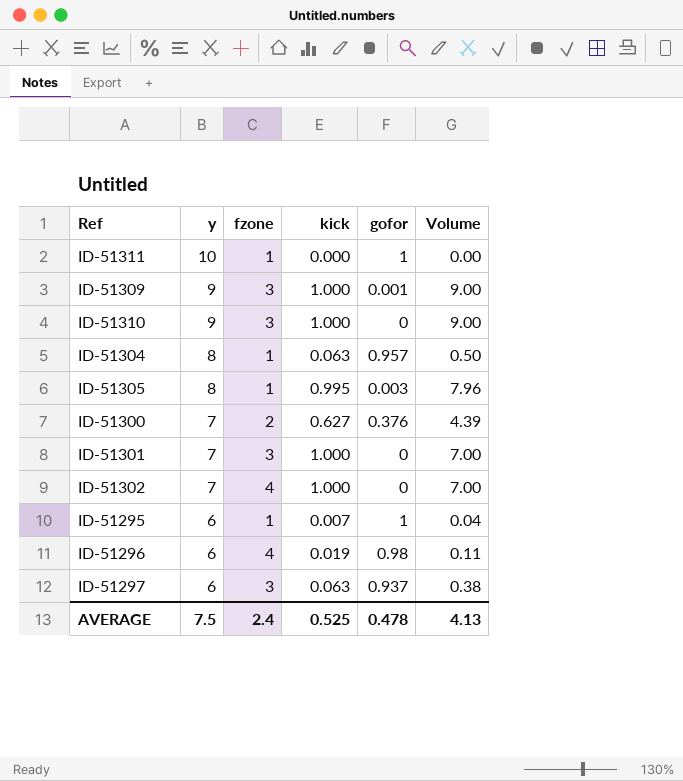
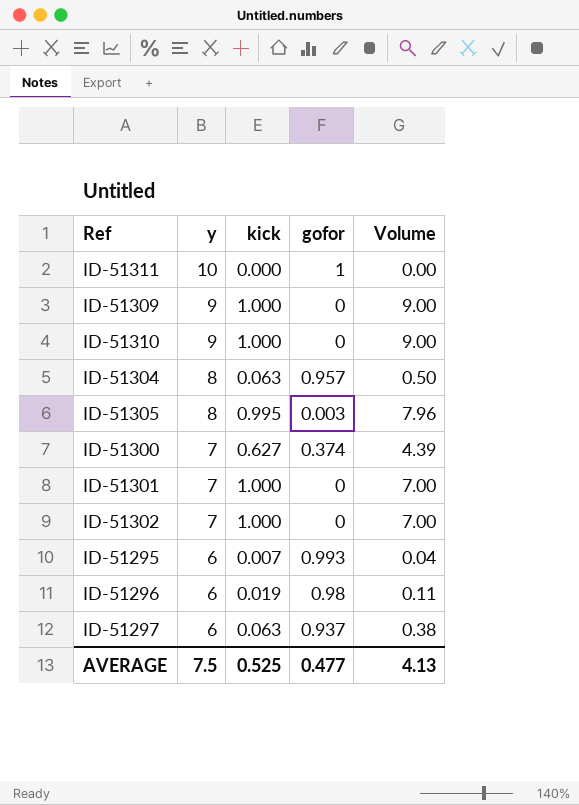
column fzone | position: 3 -> none
ID-51309 | gofor: 0.001 -> 0
ID-51300 | gofor: 0.376 -> 0.374
ID-51295 | gofor: 1 -> 0.993
AVERAGE | gofor: 0.478 -> 0.477

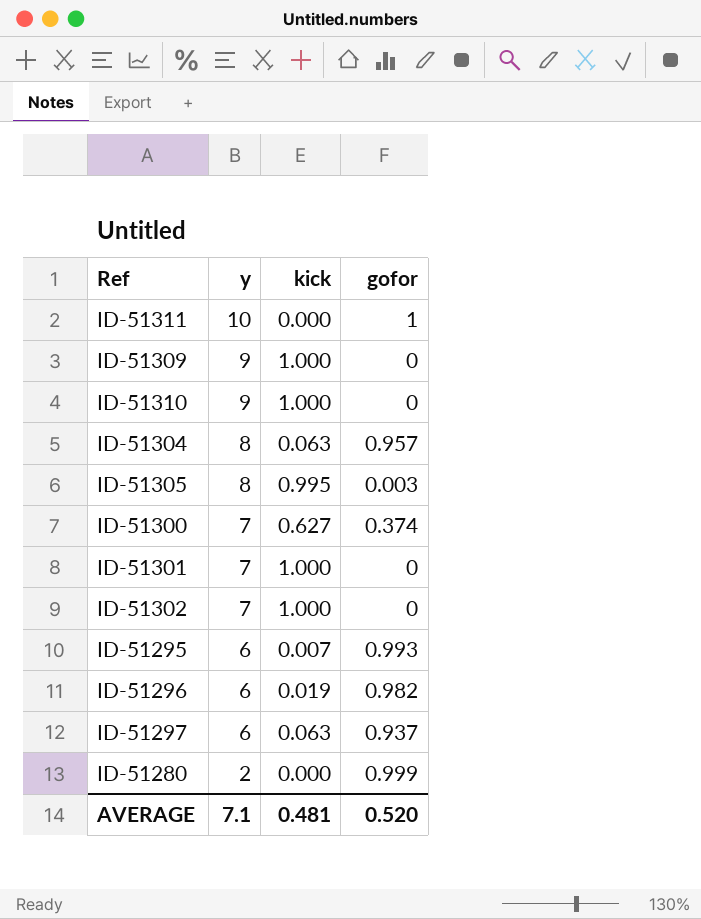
column Volume | formula: [y] * [kick] -> none
ID-51296 | gofor: 0.98 -> 0.982
row ID-51280: none -> 2 | 0.000 | 0.999
AVERAGE | y: 7.5 -> 7.1
AVERAGE | kick: 0.525 -> 0.481
AVERAGE | gofor: 0.477 -> 0.520

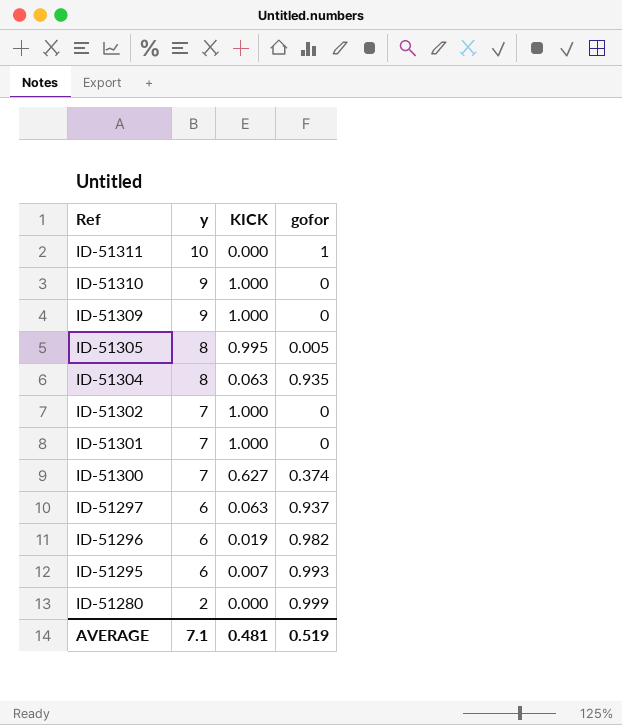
row order: y descending -> Ref descending
column name: kick -> KICK
ID-51305 | gofor: 0.003 -> 0.005
ID-51304 | gofor: 0.957 -> 0.935
AVERAGE | gofor: 0.520 -> 0.519

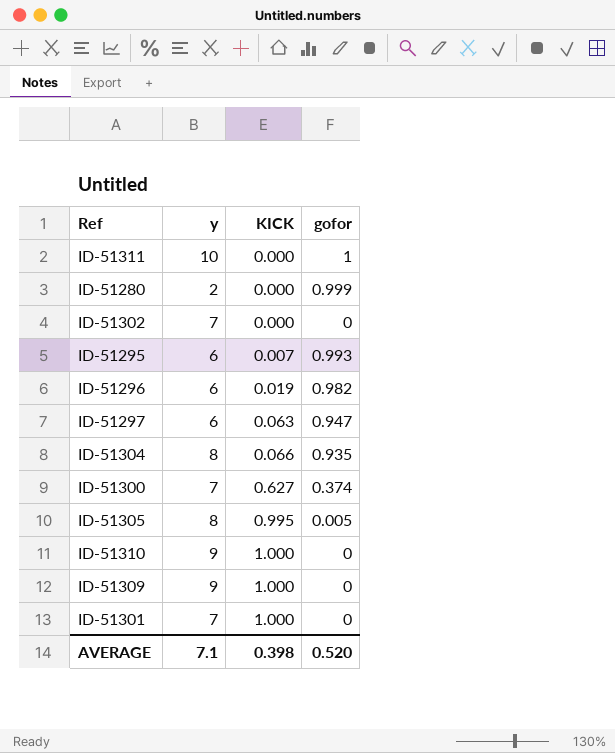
row order: Ref descending -> KICK ascending
ID-51302 | KICK: 1.000 -> 0.000
ID-51297 | gofor: 0.937 -> 0.947
ID-51304 | KICK: 0.063 -> 0.066
AVERAGE | KICK: 0.481 -> 0.398
AVERAGE | gofor: 0.519 -> 0.520

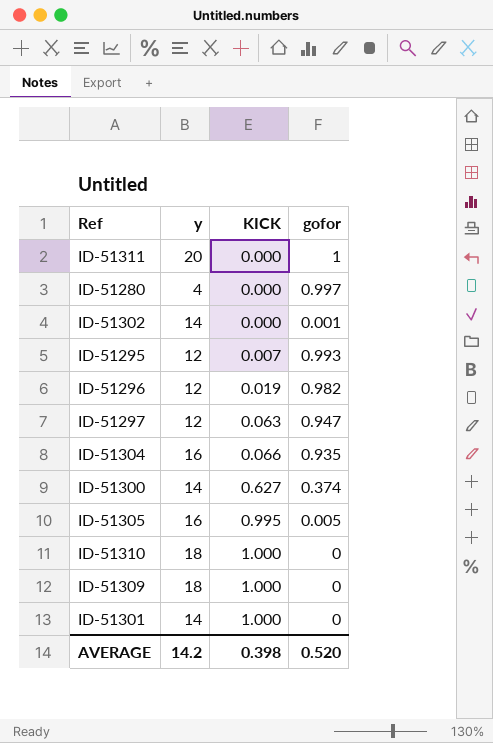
ID-51311 | y: 10 -> 20
ID-51280 | y: 2 -> 4
ID-51280 | gofor: 0.999 -> 0.997
ID-51302 | y: 7 -> 14
ID-51302 | gofor: 0 -> 0.001
ID-51295 | y: 6 -> 12
ID-51296 | y: 6 -> 12
ID-51297 | y: 6 -> 12
ID-51304 | y: 8 -> 16
ID-51300 | y: 7 -> 14
ID-51305 | y: 8 -> 16
ID-51310 | y: 9 -> 18
ID-51309 | y: 9 -> 18
ID-51301 | y: 7 -> 14
AVERAGE | y: 7.1 -> 14.2

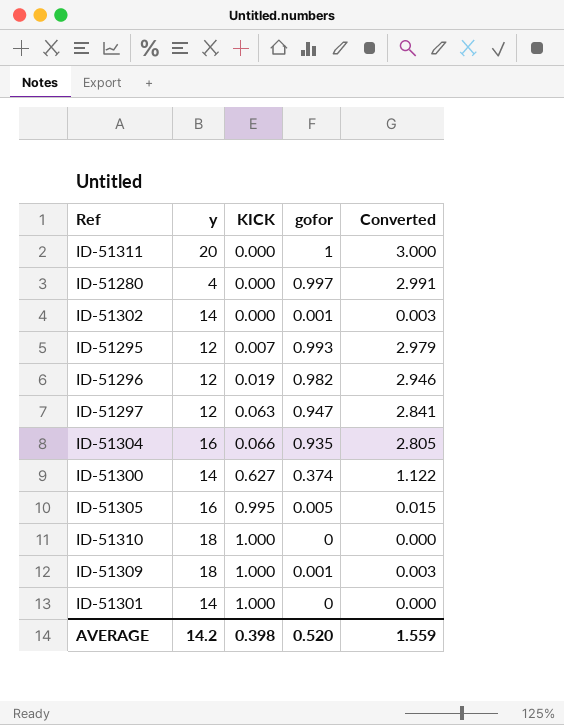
column Converted | formula: none -> [gofor] * 3
ID-51309 | gofor: 0 -> 0.001

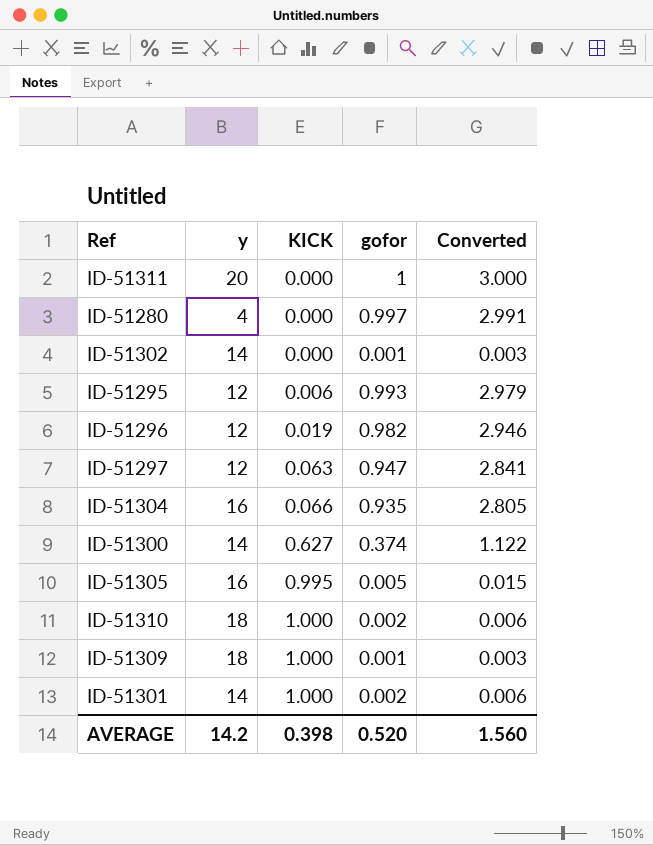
ID-51295 | KICK: 0.007 -> 0.006
ID-51310 | gofor: 0 -> 0.002
ID-51310 | Converted: 0.000 -> 0.006
ID-51301 | gofor: 0 -> 0.002
ID-51301 | Converted: 0.000 -> 0.006
AVERAGE | Converted: 1.559 -> 1.560

